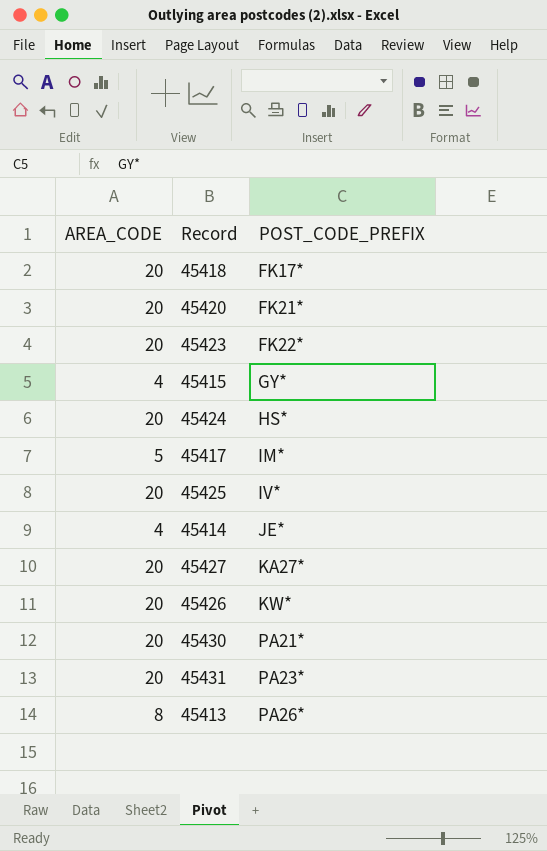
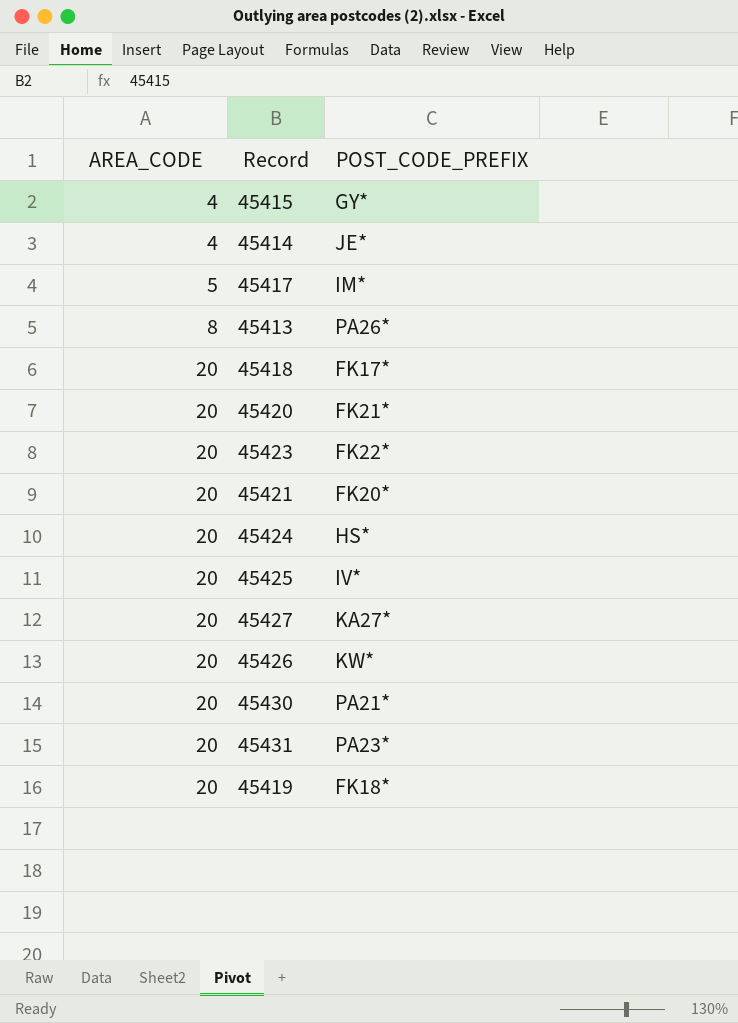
row order: POST_CODE_PREFIX ascending -> AREA_CODE ascending
row 45421: none -> 20 | FK20*
row 45419: none -> 20 | FK18*

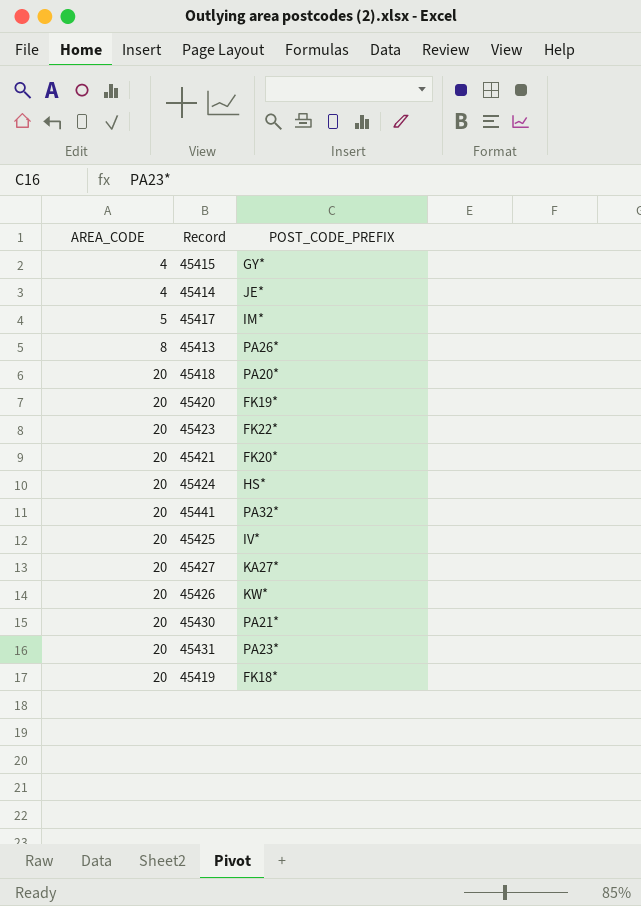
45418 | POST_CODE_PREFIX: FK17* -> PA20*
45420 | POST_CODE_PREFIX: FK21* -> FK19*
row 45441: none -> 20 | PA32*

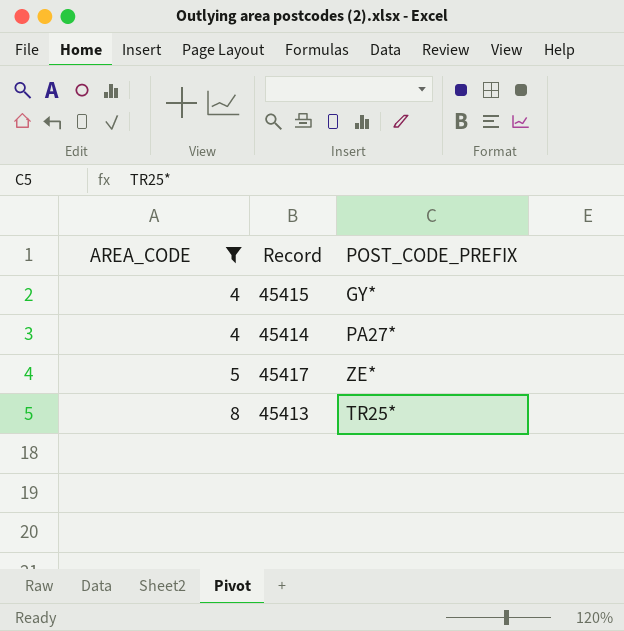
filter: none -> AREA_CODE != 20
45414 | POST_CODE_PREFIX: JE* -> PA27*
45417 | POST_CODE_PREFIX: IM* -> ZE*
45413 | POST_CODE_PREFIX: PA26* -> TR25*

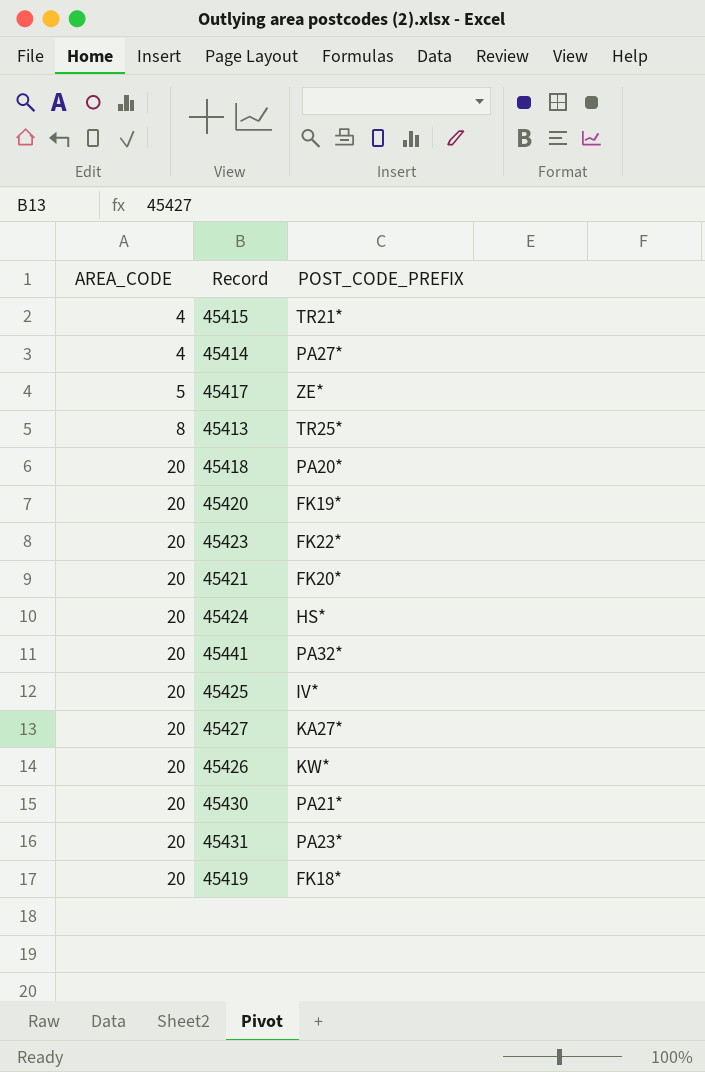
filter: AREA_CODE != 20 -> none
45415 | POST_CODE_PREFIX: GY* -> TR21*

